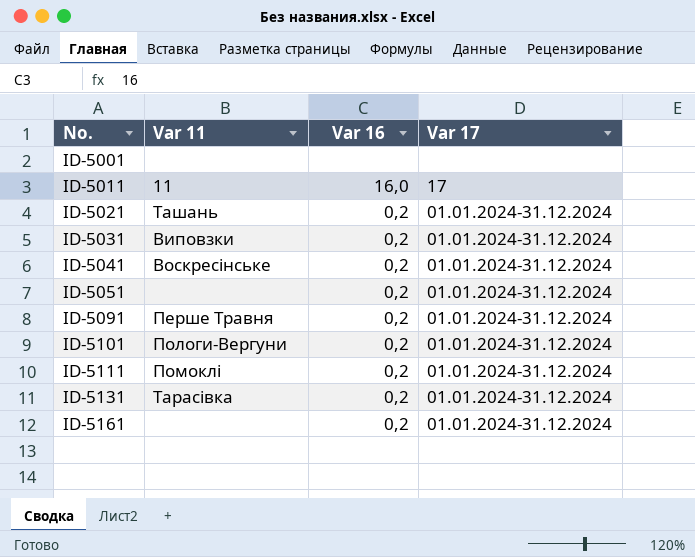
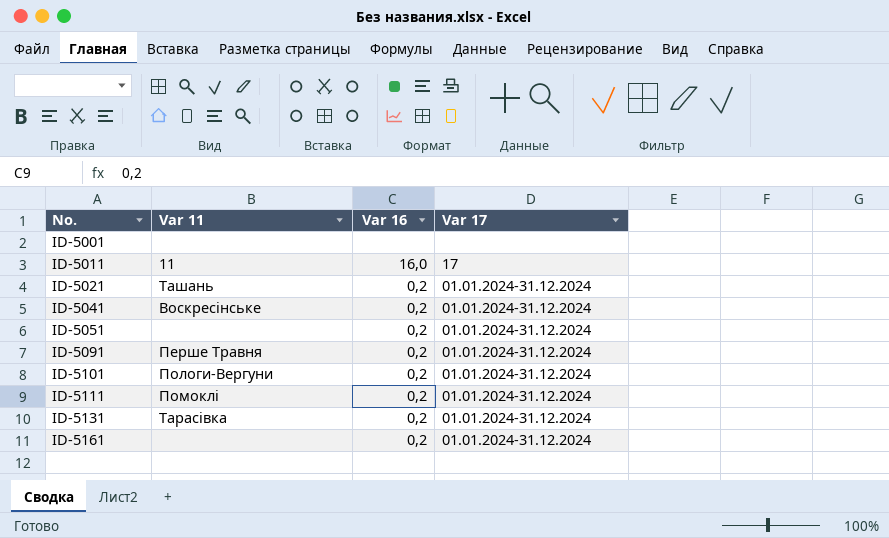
row ID-5031: Виповзки | 0,2 | 01.01.2024-31.12.2024 -> none

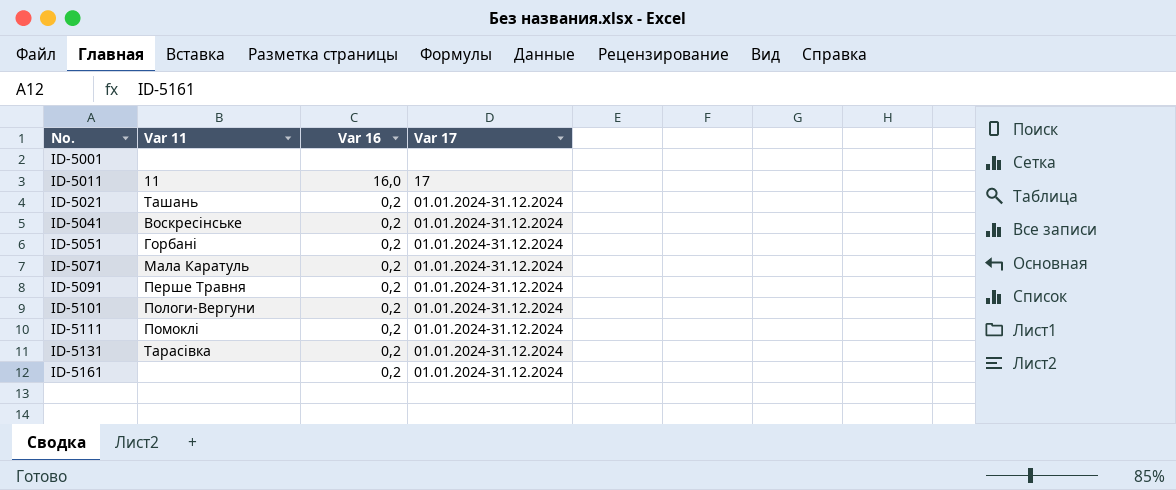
ID-5051 | Var 11: none -> Горбані
row ID-5071: none -> Мала Каратуль | 0,2 | 01.01.2024-31.12.2024

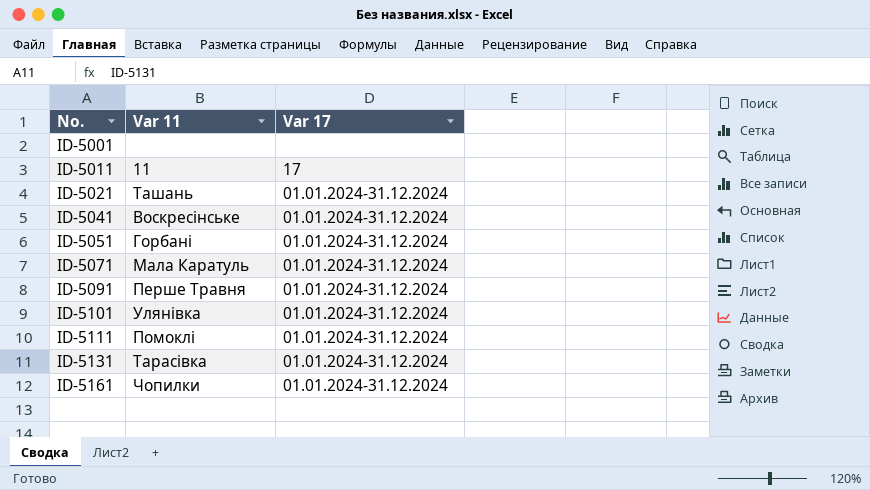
column Var 16 | position: 3 -> none
ID-5101 | Var 11: Пологи-Вергуни -> Улянівка
ID-5161 | Var 11: none -> Чопилки

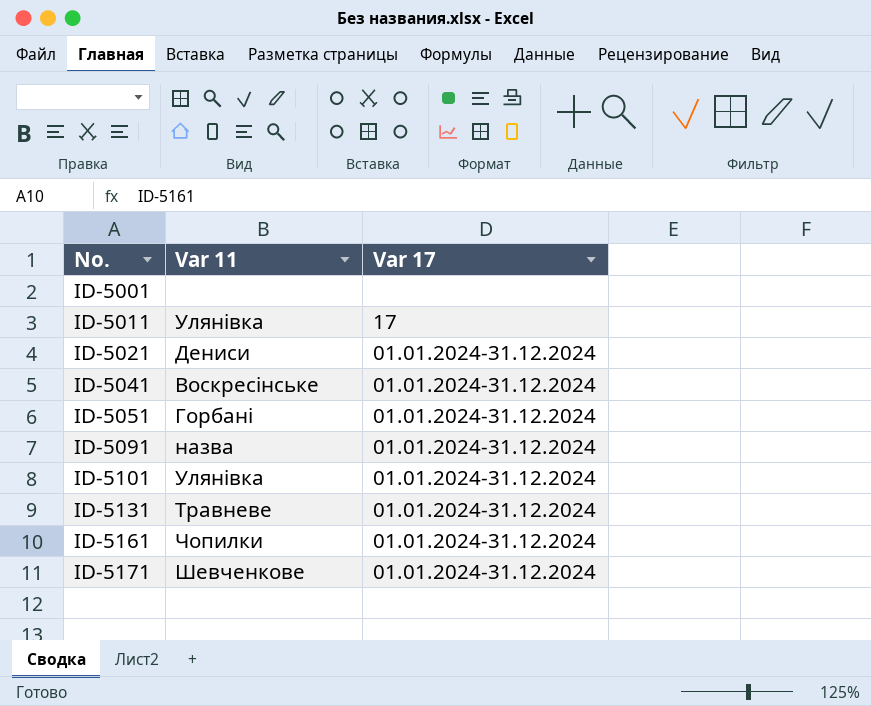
row ID-5071: Мала Каратуль | 01.01.2024-31.12.2024 -> none
row ID-5111: Помоклі | 01.01.2024-31.12.2024 -> none
ID-5011 | Var 11: 11 -> Улянівка
ID-5021 | Var 11: Ташань -> Дениси
ID-5091 | Var 11: Перше Травня -> назва
ID-5131 | Var 11: Тарасівка -> Травневе
row ID-5171: none -> Шевченкове | 01.01.2024-31.12.2024

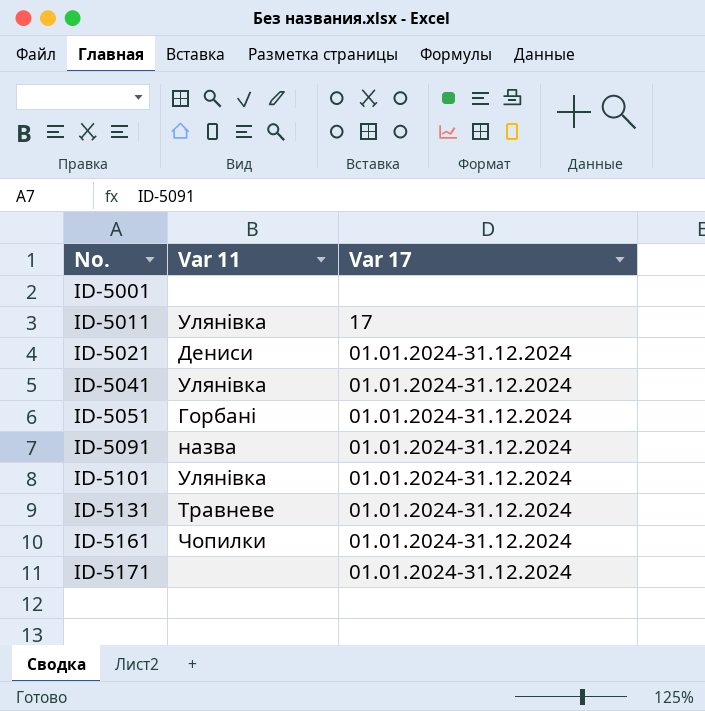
ID-5041 | Var 11: Воскресінське -> Улянівка
ID-5171 | Var 11: Шевченкове -> none

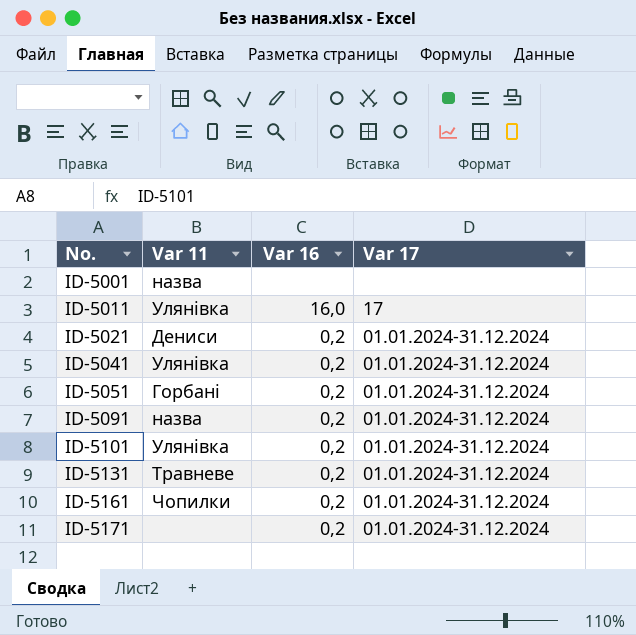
column Var 16 | position: none -> 3
ID-5001 | Var 11: none -> назва

